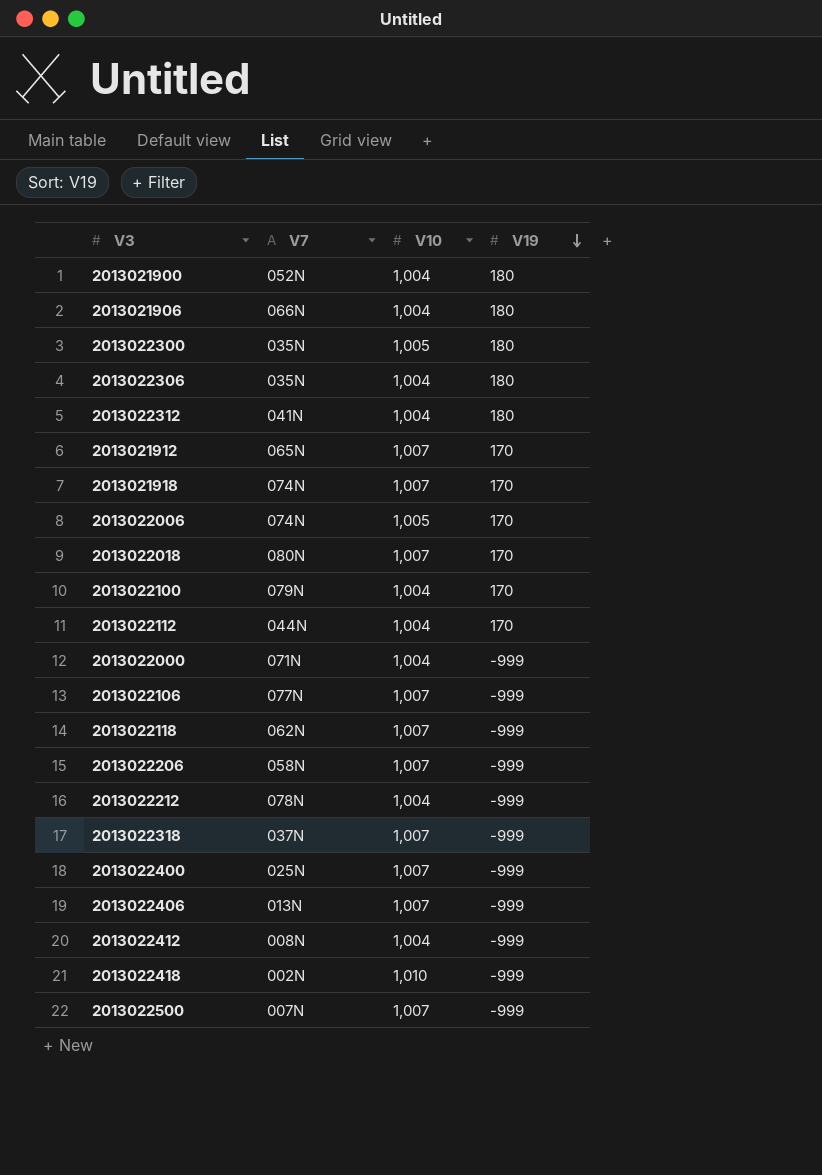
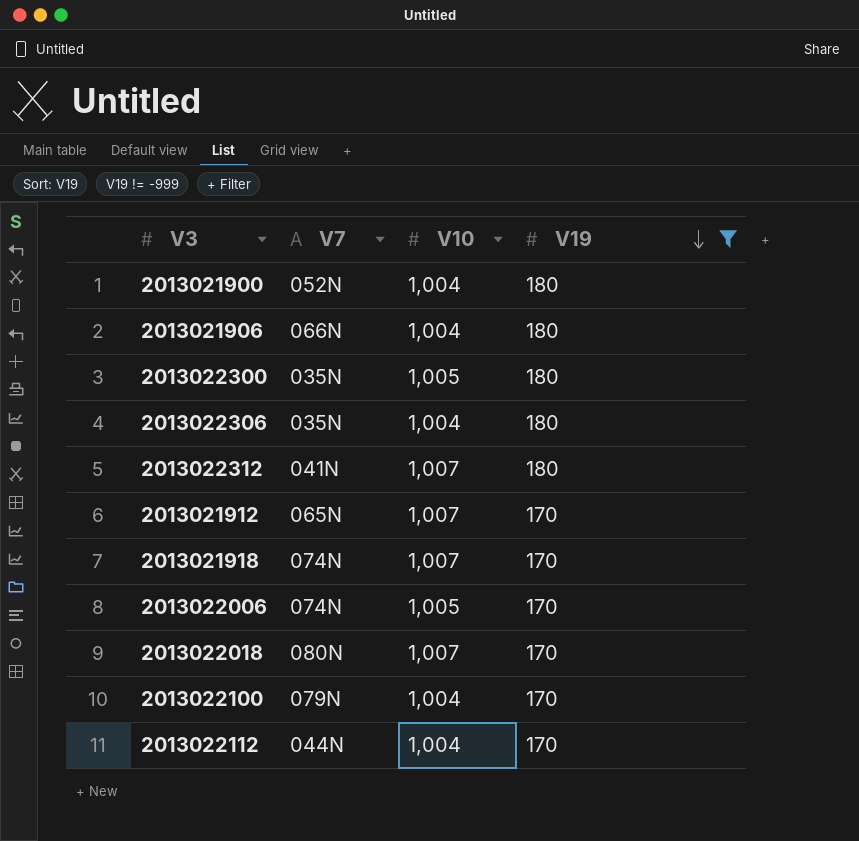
filter: none -> V19 != -999
2013022312 | V10: 1,004 -> 1,007

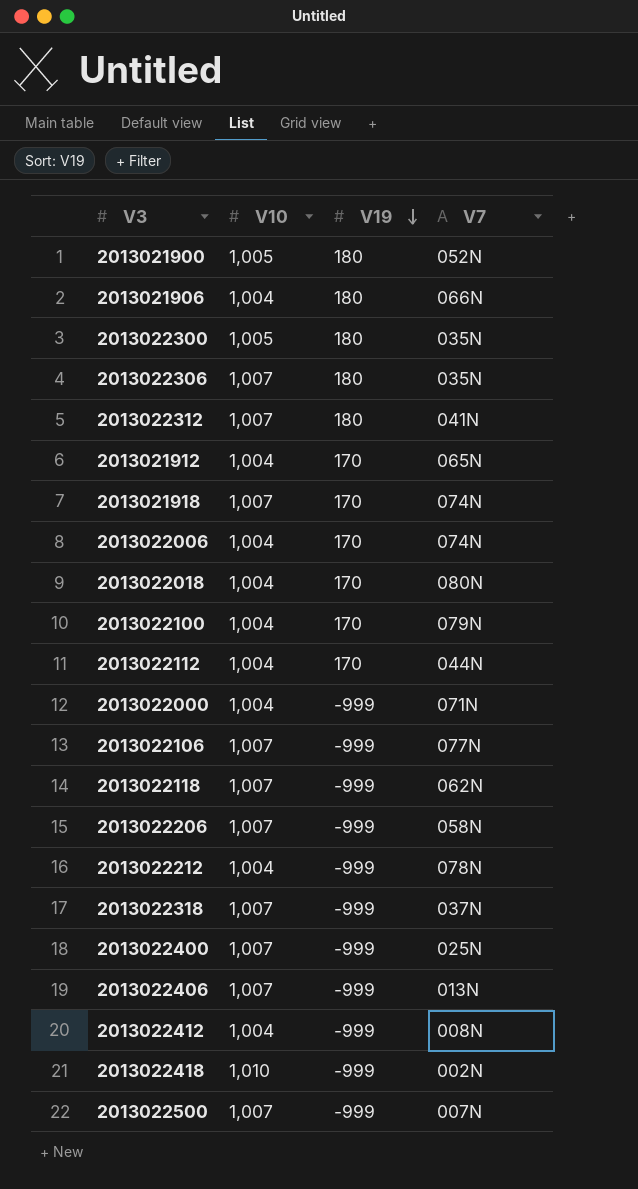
filter: V19 != -999 -> none
column V7 | position: 2 -> 4
2013021900 | V10: 1,004 -> 1,005
2013022306 | V10: 1,004 -> 1,007
2013021912 | V10: 1,007 -> 1,004
2013022006 | V10: 1,005 -> 1,004
2013022018 | V10: 1,007 -> 1,004

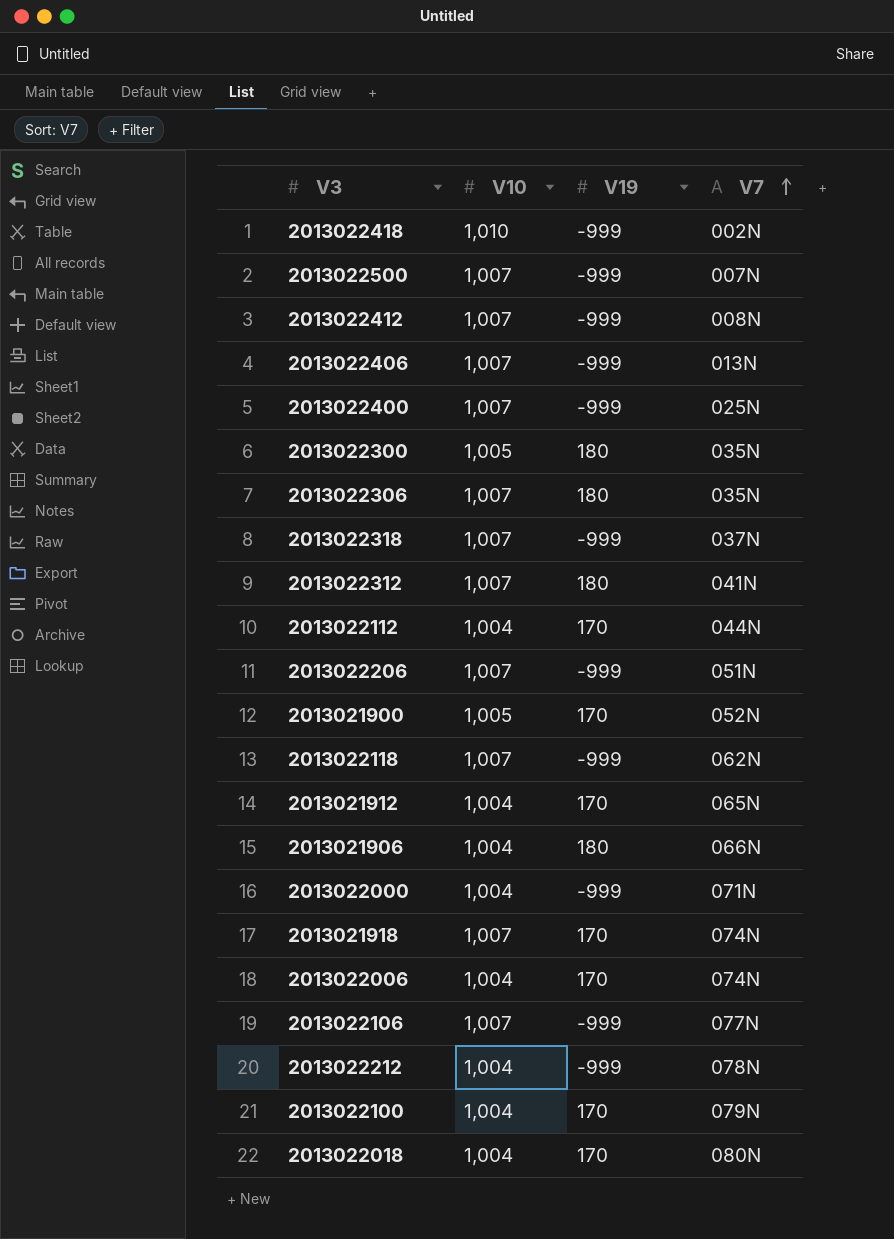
row order: V19 descending -> V7 ascending
2013022412 | V10: 1,004 -> 1,007
2013022206 | V7: 058N -> 051N
2013021900 | V19: 180 -> 170

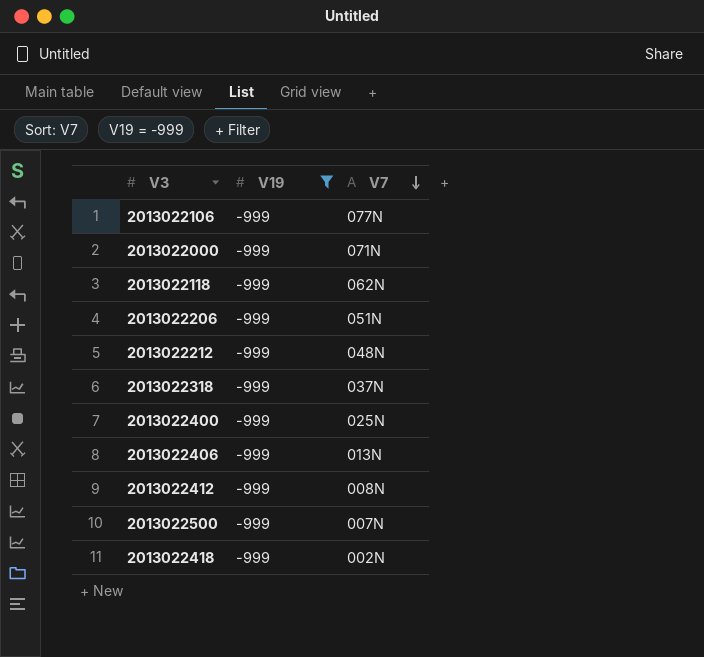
filter: none -> V19 = -999
row order: V7 ascending -> V7 descending
column V10 | position: 2 -> none
2013022212 | V7: 078N -> 048N

